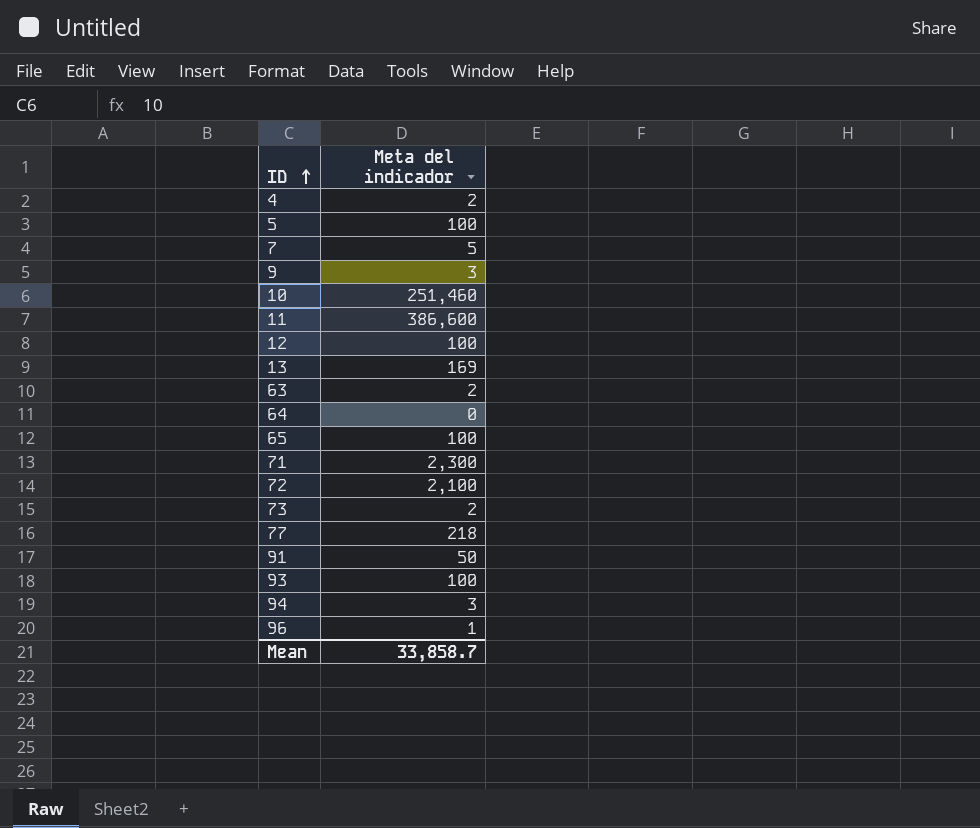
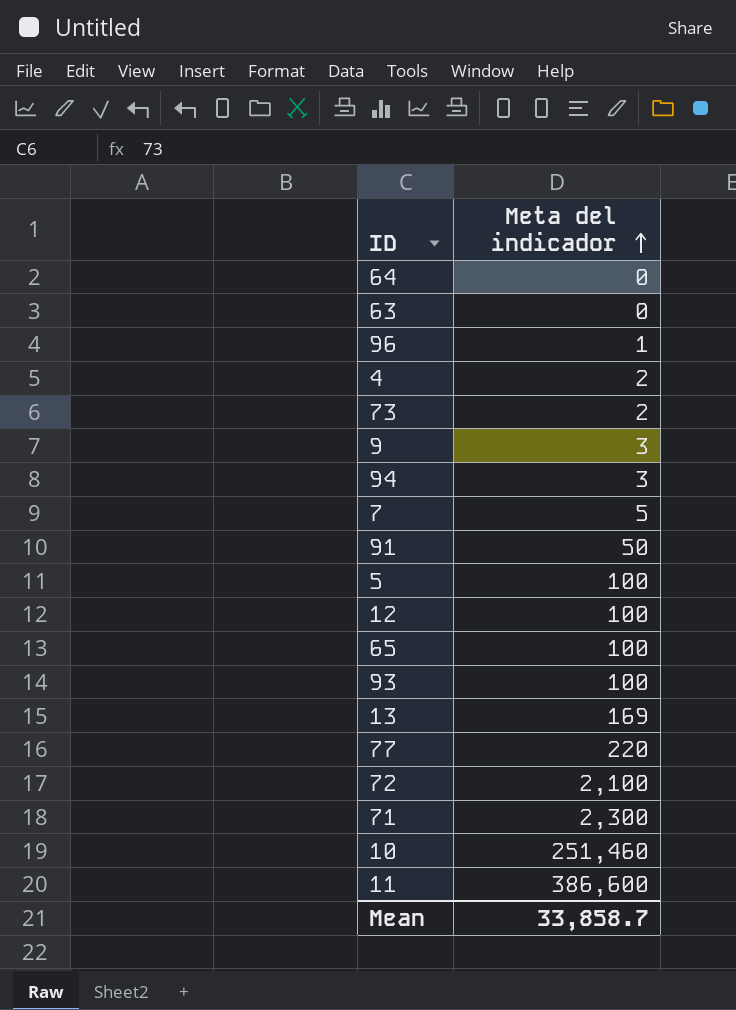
row order: ID ascending -> Meta del indicador ascending
63 | Meta del indicador: 2 -> 0
77 | Meta del indicador: 218 -> 220

